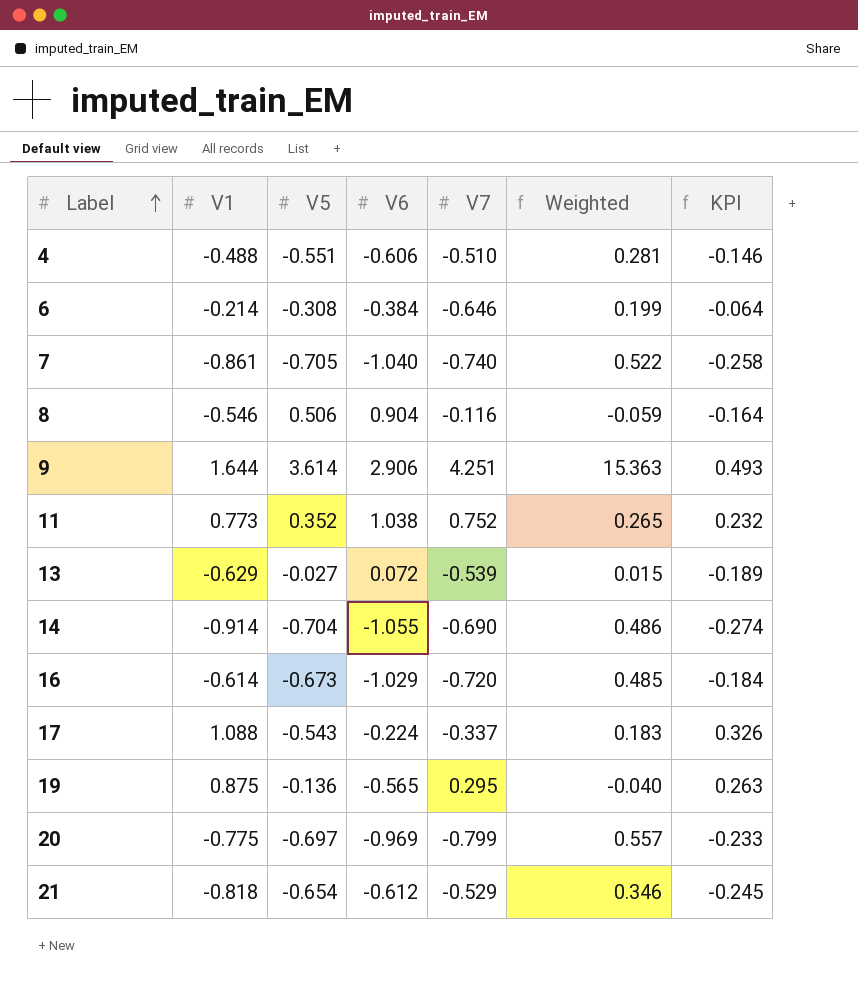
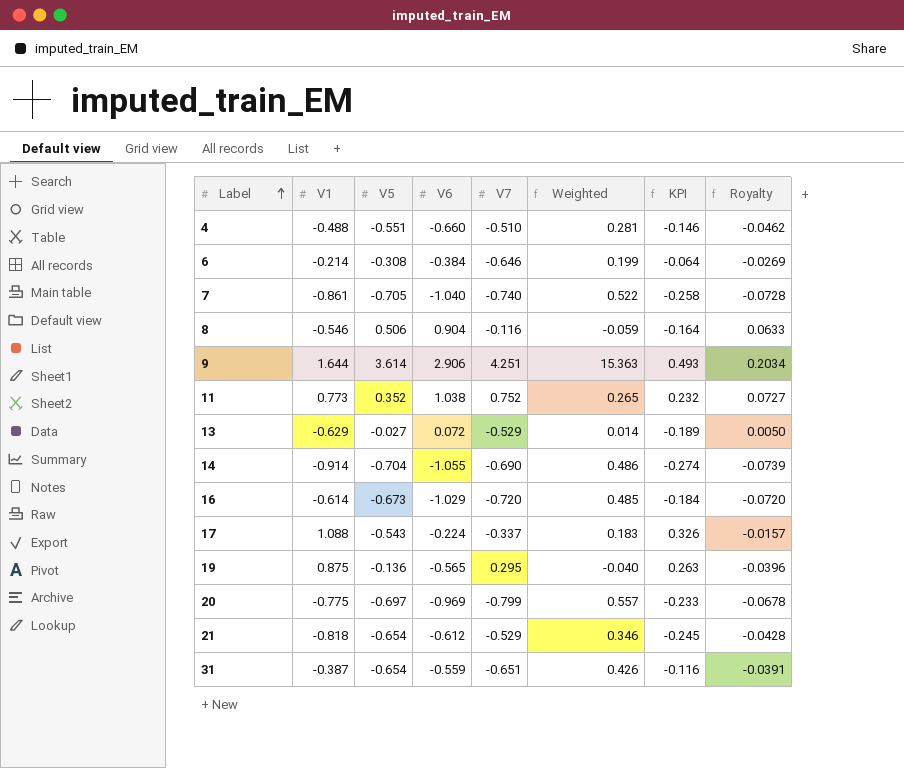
column Royalty | formula: none -> [V6] * 0.07
4 | V6: -0.606 -> -0.660
13 | V7: -0.539 -> -0.529
13 | Weighted: 0.015 -> 0.014
row 31: none -> -0.387 | -0.654 | -0.559 | -0.651 | 0.426 | -0.116 | -0.0391

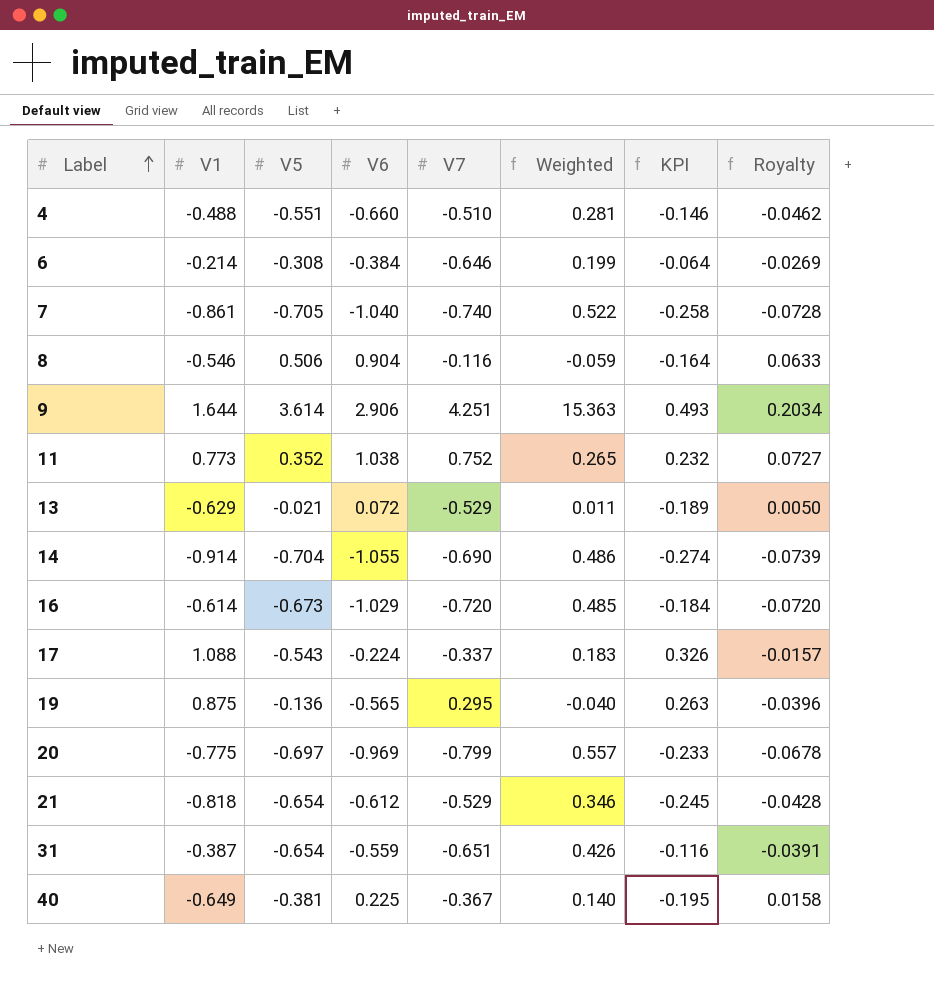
13 | V5: -0.027 -> -0.021
13 | Weighted: 0.014 -> 0.011
row 40: none -> -0.649 | -0.381 | 0.225 | -0.367 | 0.140 | -0.195 | 0.0158

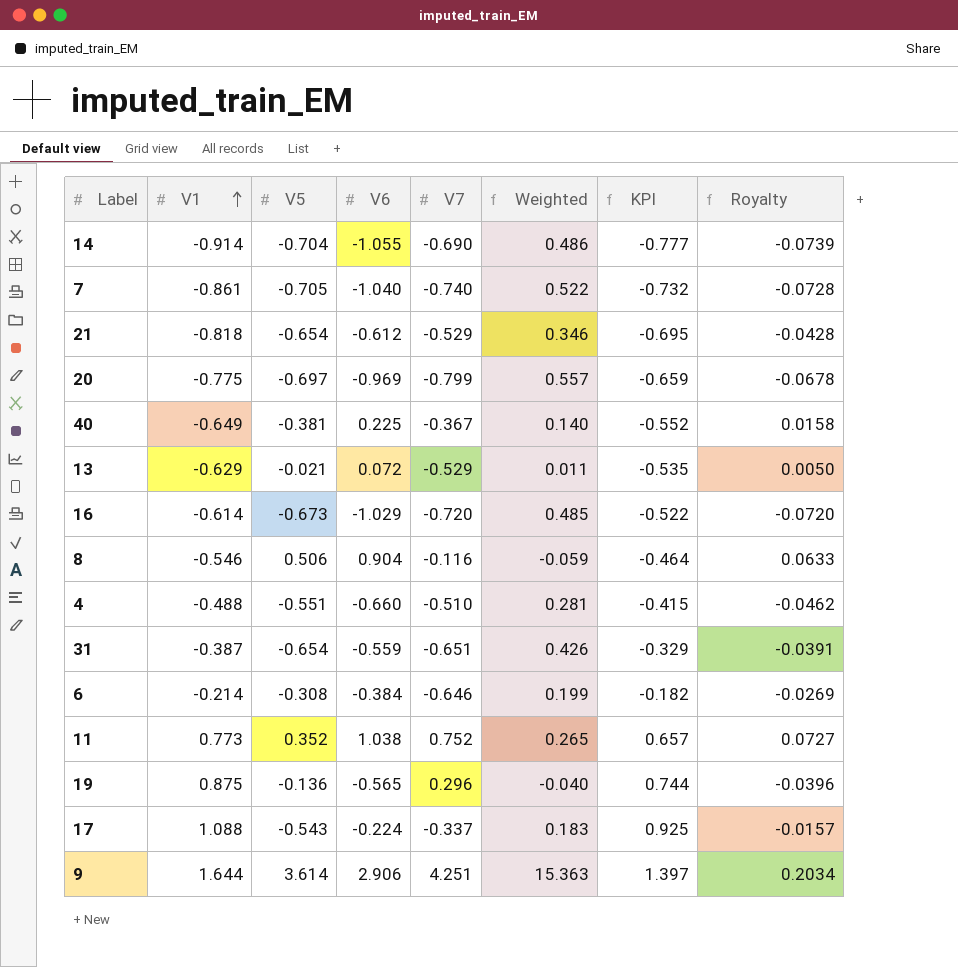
row order: Label ascending -> V1 ascending
column KPI | formula: [V1] * 0.3 -> [V1] * 0.85
19 | V7: 0.295 -> 0.296

